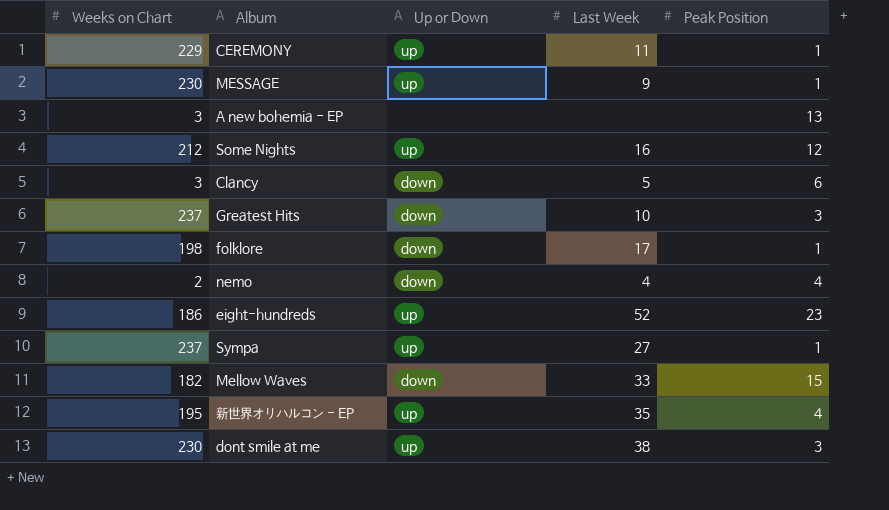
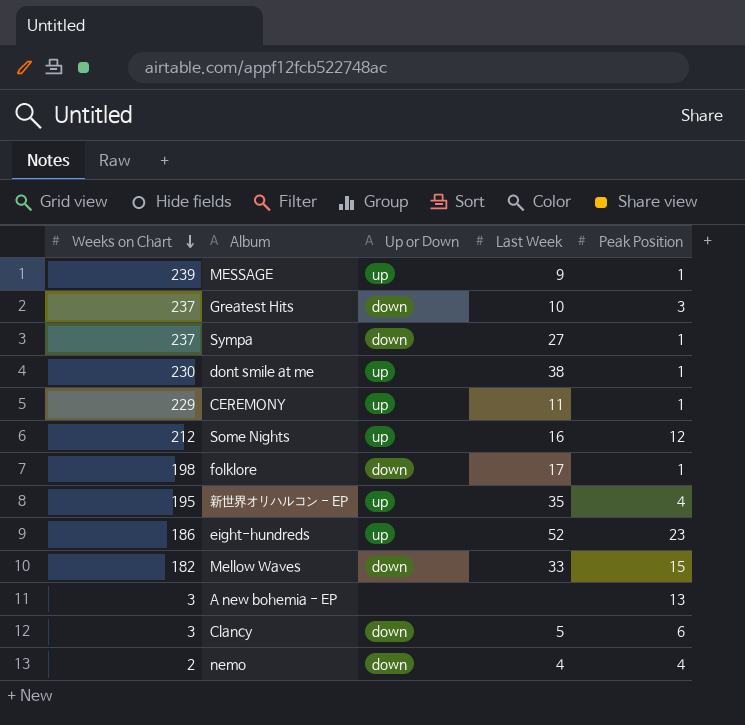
row order: none -> Weeks on Chart descending
MESSAGE | Weeks on Chart: 230 -> 239
Sympa | Up or Down: up -> down
dont smile at me | Peak Position: 3 -> 1

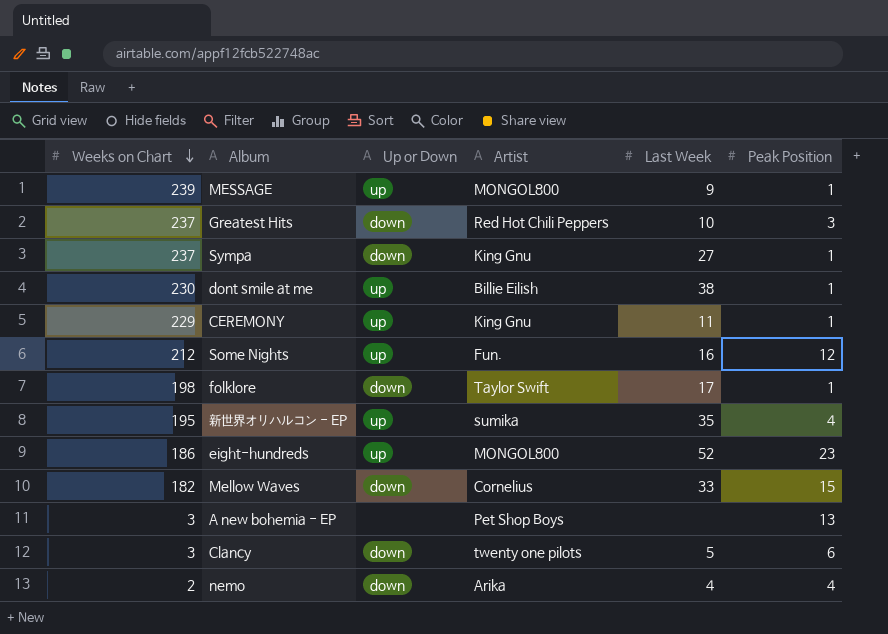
column Artist | position: none -> 4

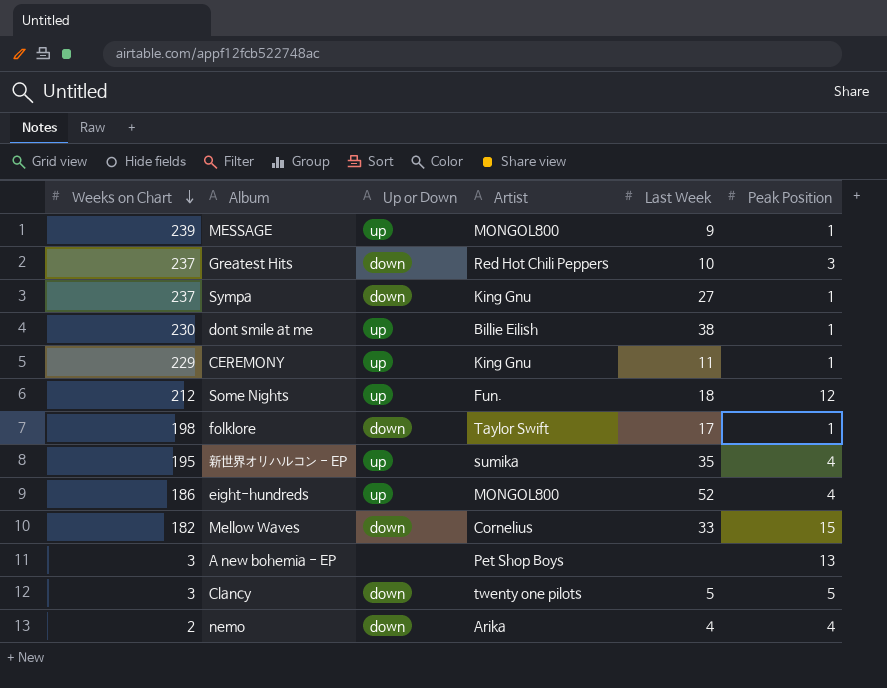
Some Nights | Last Week: 16 -> 18
eight-hundreds | Peak Position: 23 -> 4
Clancy | Peak Position: 6 -> 5

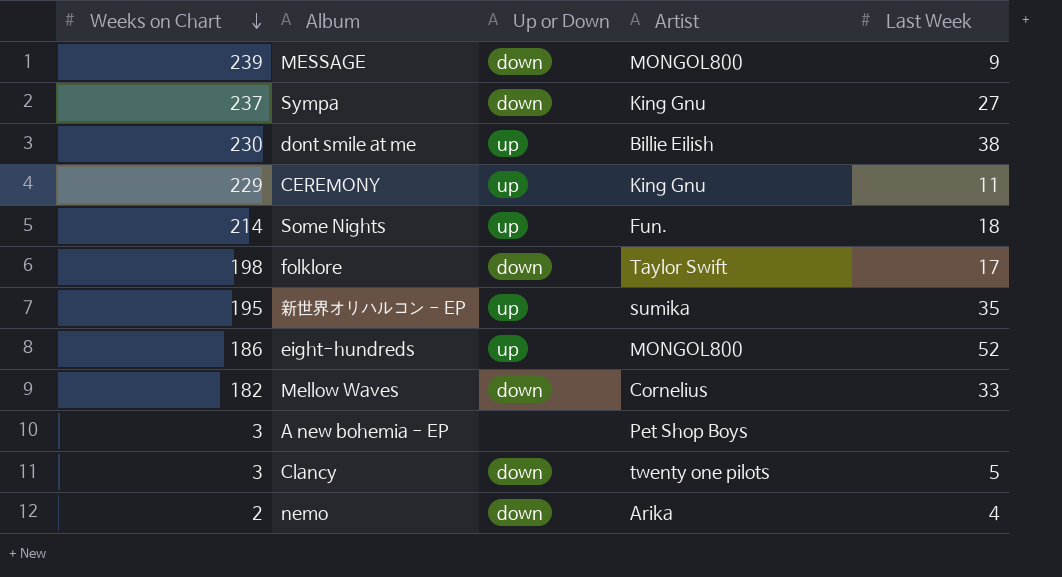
column Peak Position | position: 6 -> none
row Greatest Hits: 237 | down | Red Hot Chili Peppers | 10 | 3 -> none
MESSAGE | Up or Down: up -> down
Some Nights | Weeks on Chart: 212 -> 214

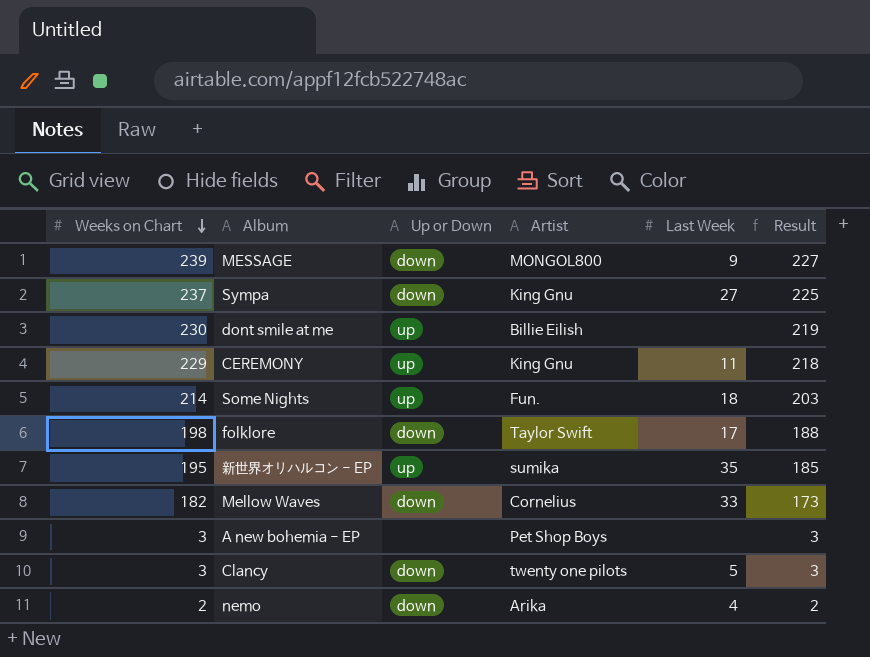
column Result | formula: none -> [Weeks on Chart] * 0.95
row eight-hundreds: 186 | up | MONGOL800 | 52 -> none
dont smile at me | Last Week: 38 -> none

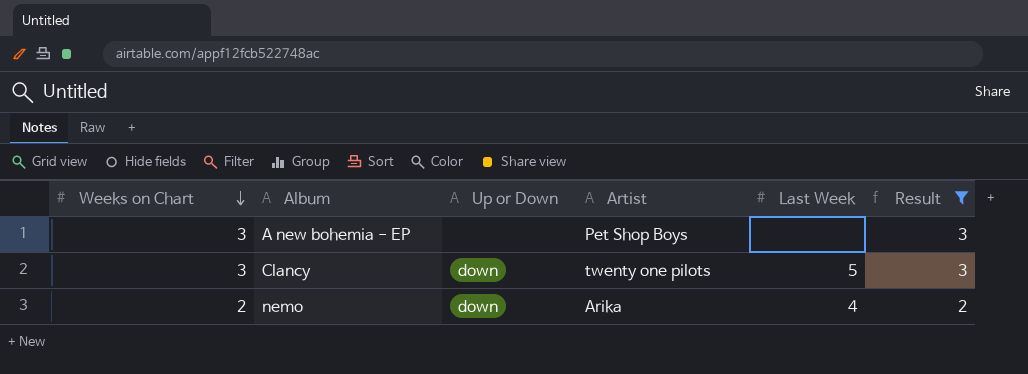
filter: none -> Result <= 3

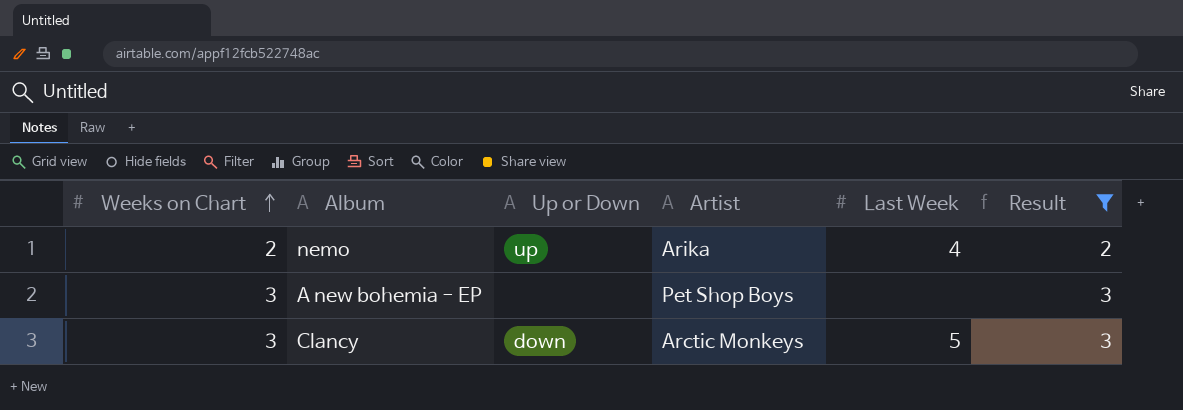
row order: Weeks on Chart descending -> Weeks on Chart ascending
nemo | Up or Down: down -> up
Clancy | Artist: twenty one pilots -> Arctic Monkeys

